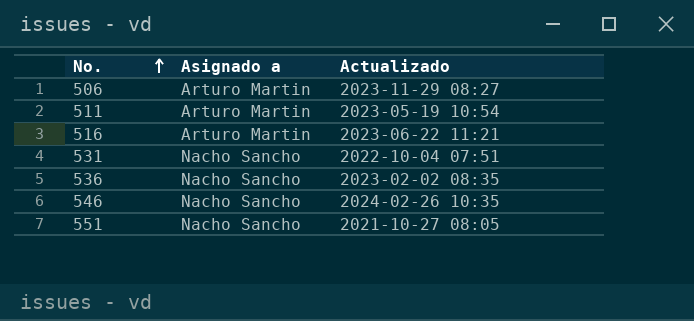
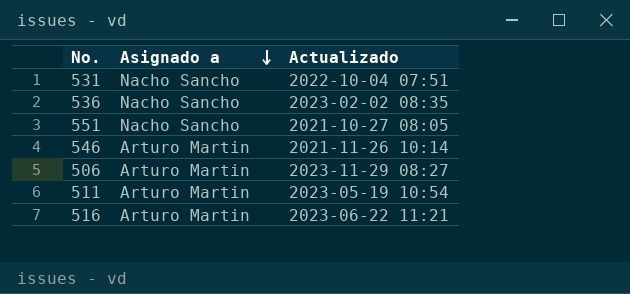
row order: No. ascending -> Asignado a descending
546 | Asignado a: Nacho Sancho -> Arturo Martin
546 | Actualizado: 2024-02-26 10:35 -> 2021-11-26 10:14

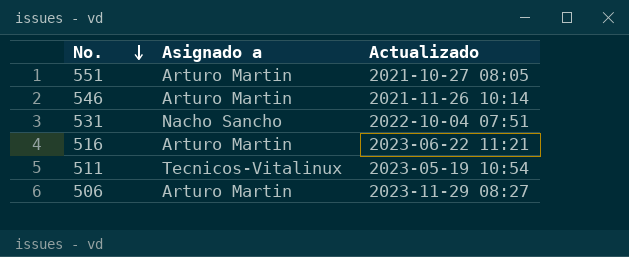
row order: Asignado a descending -> No. descending
row 536: Nacho Sancho | 2023-02-02 08:35 -> none
551 | Asignado a: Nacho Sancho -> Arturo Martin
511 | Asignado a: Arturo Martin -> Tecnicos-Vitalinux

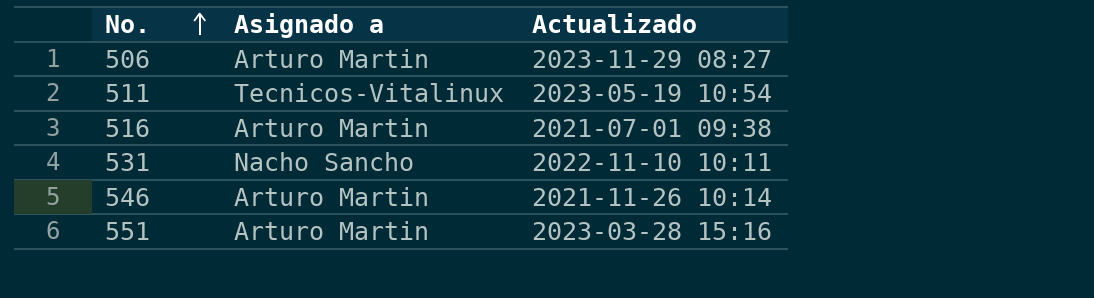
row order: No. descending -> No. ascending
516 | Actualizado: 2023-06-22 11:21 -> 2021-07-01 09:38
531 | Actualizado: 2022-10-04 07:51 -> 2022-11-10 10:11
551 | Actualizado: 2021-10-27 08:05 -> 2023-03-28 15:16

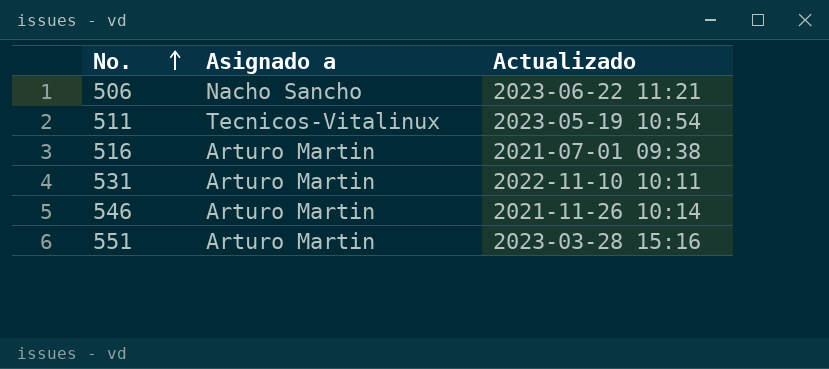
506 | Asignado a: Arturo Martin -> Nacho Sancho
506 | Actualizado: 2023-11-29 08:27 -> 2023-06-22 11:21
531 | Asignado a: Nacho Sancho -> Arturo Martin

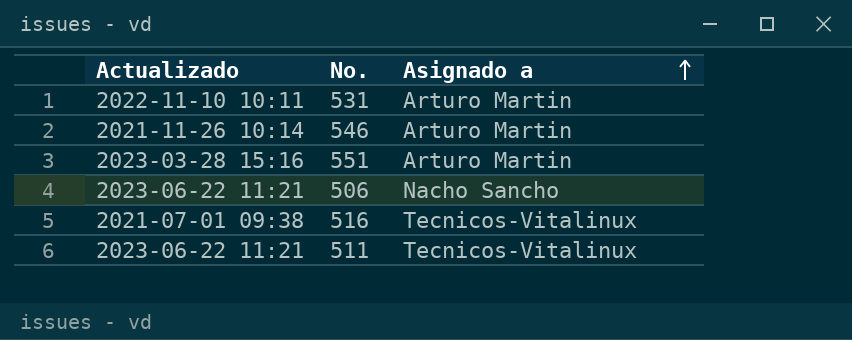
row order: No. ascending -> Asignado a ascending
column Actualizado | position: 3 -> 1
516 | Asignado a: Arturo Martin -> Tecnicos-Vitalinux
511 | Actualizado: 2023-05-19 10:54 -> 2023-06-22 11:21

